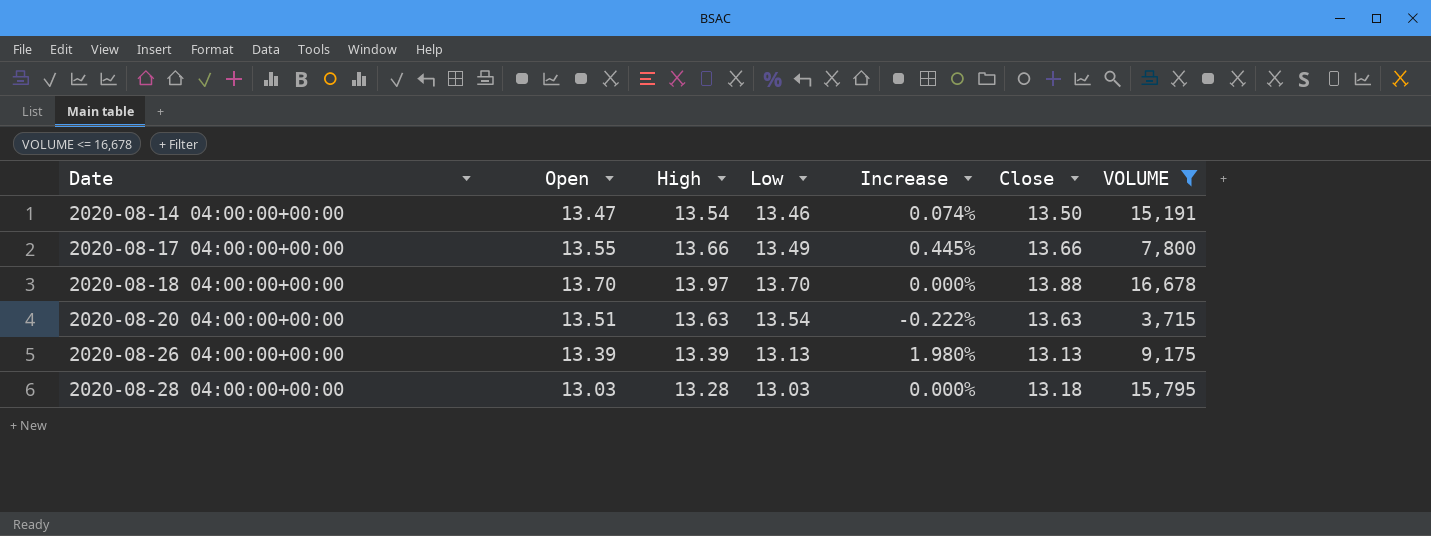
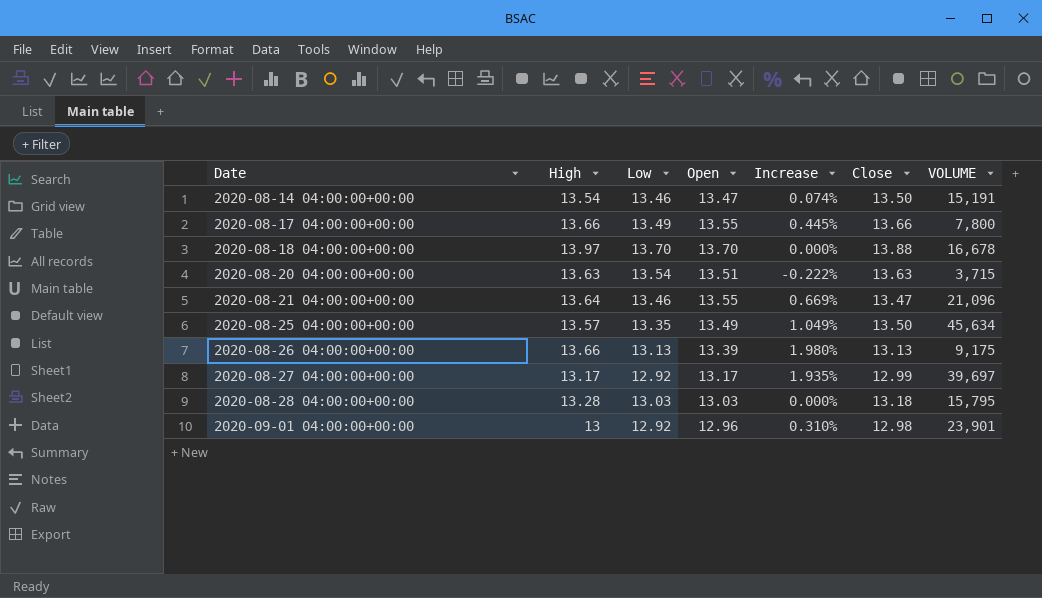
filter: VOLUME <= 16,678 -> none
column Open | position: 2 -> 4
2020-08-26 04:00:00+00:00 | High: 13.39 -> 13.66

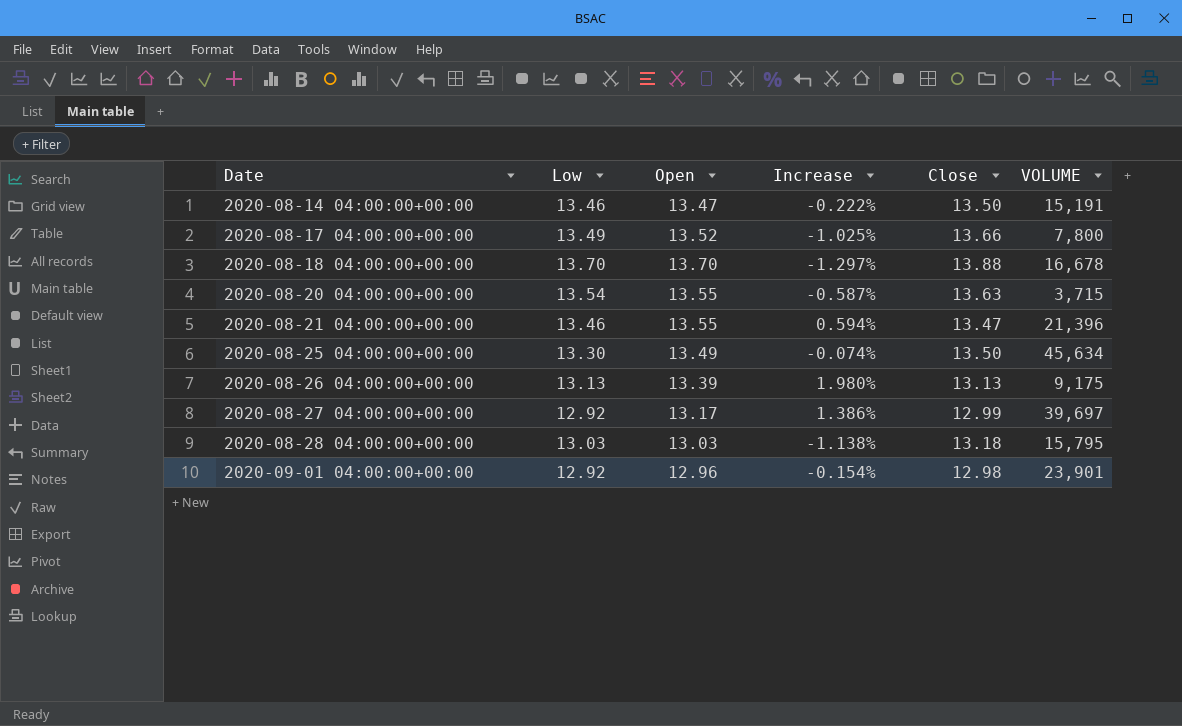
column High | position: 2 -> none
column Increase | formula: ([Open] - [Low]) / [Low] -> ([Open] - [Close]) / [Close]
2020-08-17 04:00:00+00:00 | Open: 13.55 -> 13.52
2020-08-20 04:00:00+00:00 | Open: 13.51 -> 13.55
2020-08-21 04:00:00+00:00 | VOLUME: 21,096 -> 21,396
2020-08-25 04:00:00+00:00 | Low: 13.35 -> 13.30

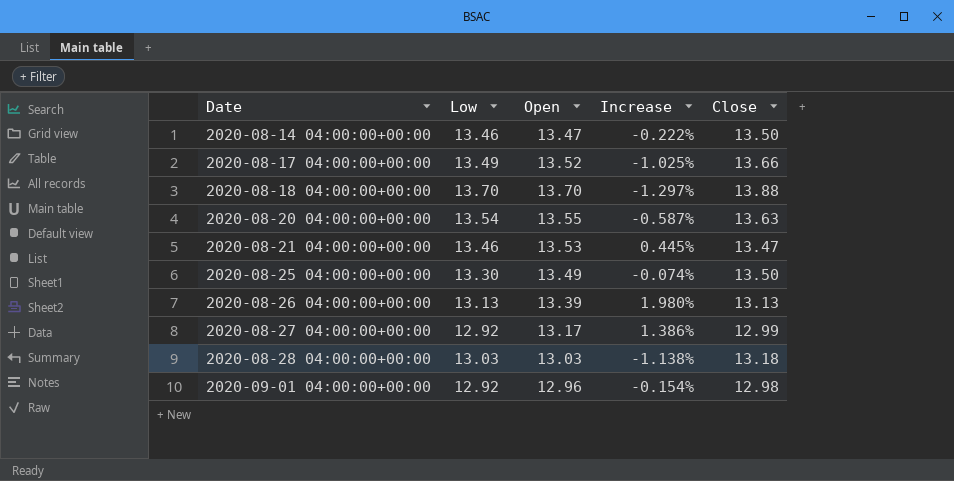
column VOLUME | position: 6 -> none
2020-08-21 04:00:00+00:00 | Open: 13.55 -> 13.53
2020-08-21 04:00:00+00:00 | Increase: 0.594% -> 0.445%

